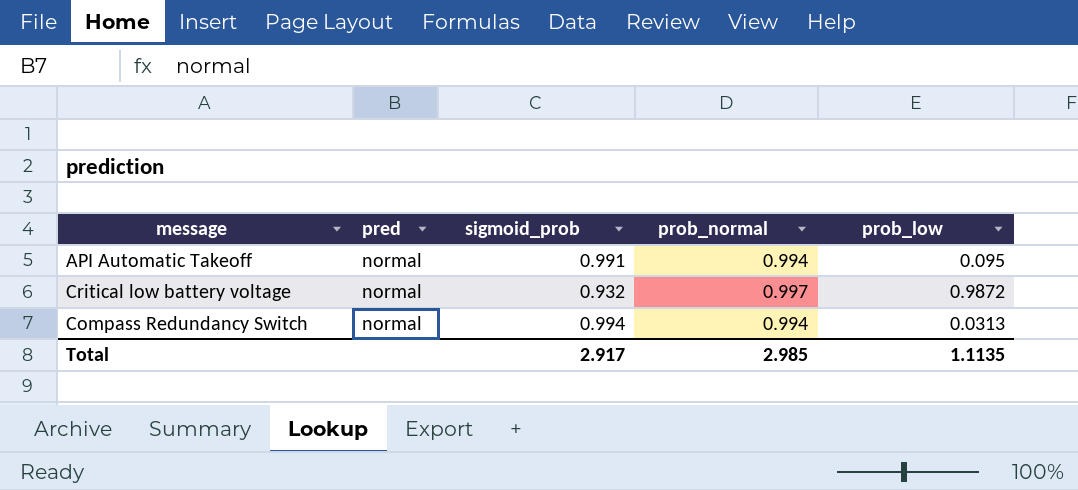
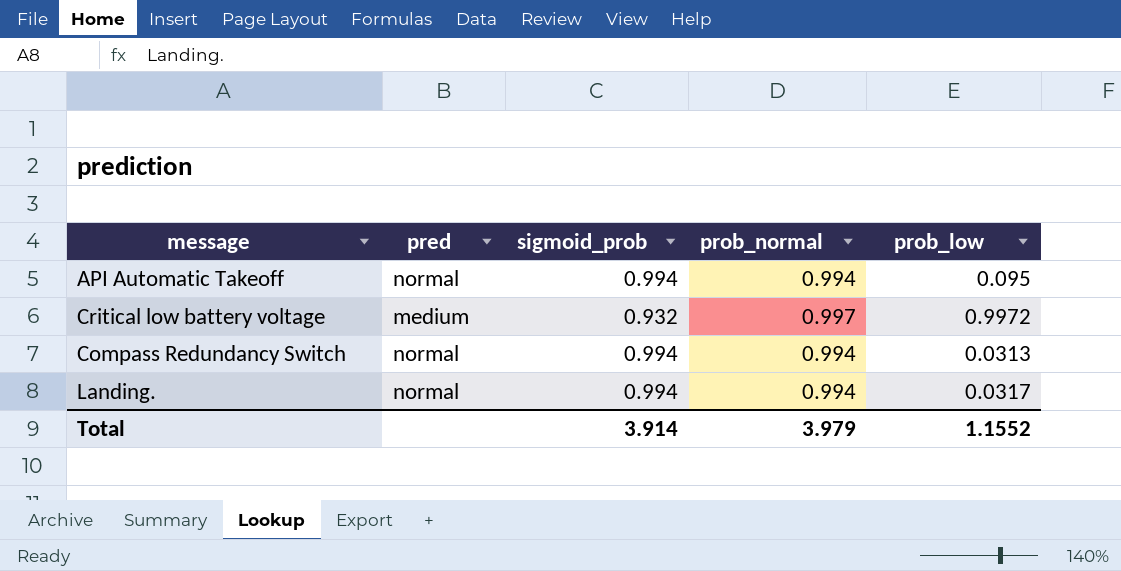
API Automatic Takeoff | sigmoid_prob: 0.991 -> 0.994
Critical low battery voltage | pred: normal -> medium
Critical low battery voltage | prob_low: 0.9872 -> 0.9972
row Landing.: none -> normal | 0.994 | 0.994 | 0.0317
Total | sigmoid_prob: 2.917 -> 3.914
Total | prob_normal: 2.985 -> 3.979
Total | prob_low: 1.1135 -> 1.1552

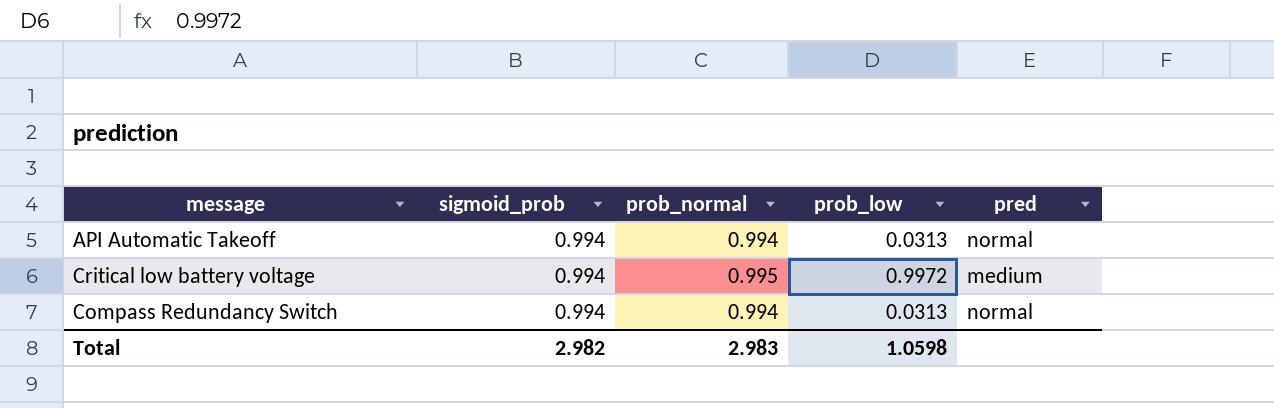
column pred | position: 2 -> 5
row Landing.: normal | 0.994 | 0.994 | 0.0317 -> none
API Automatic Takeoff | prob_low: 0.095 -> 0.0313
Critical low battery voltage | sigmoid_prob: 0.932 -> 0.994
Critical low battery voltage | prob_normal: 0.997 -> 0.995
Total | sigmoid_prob: 3.914 -> 2.982
Total | prob_normal: 3.979 -> 2.983
Total | prob_low: 1.1552 -> 1.0598

